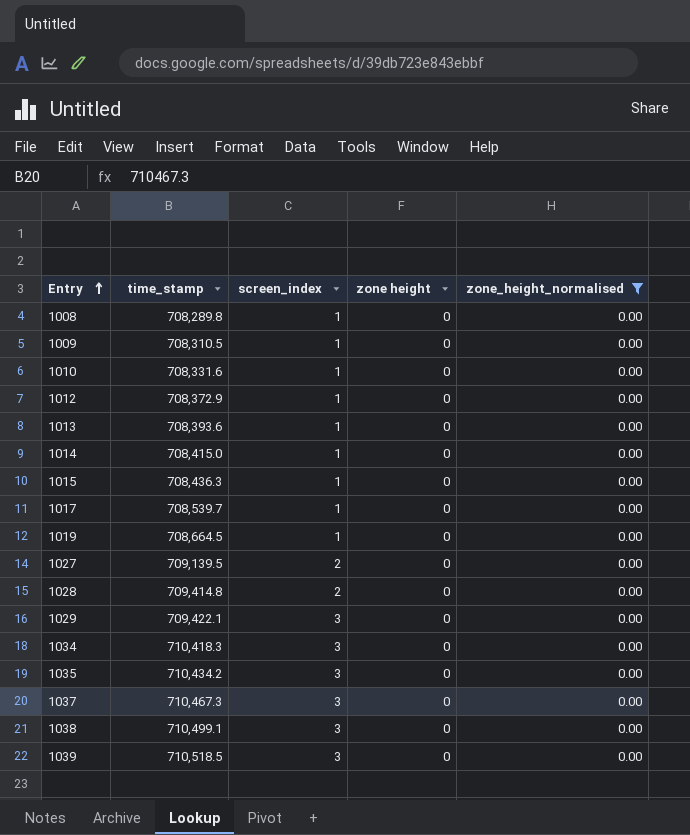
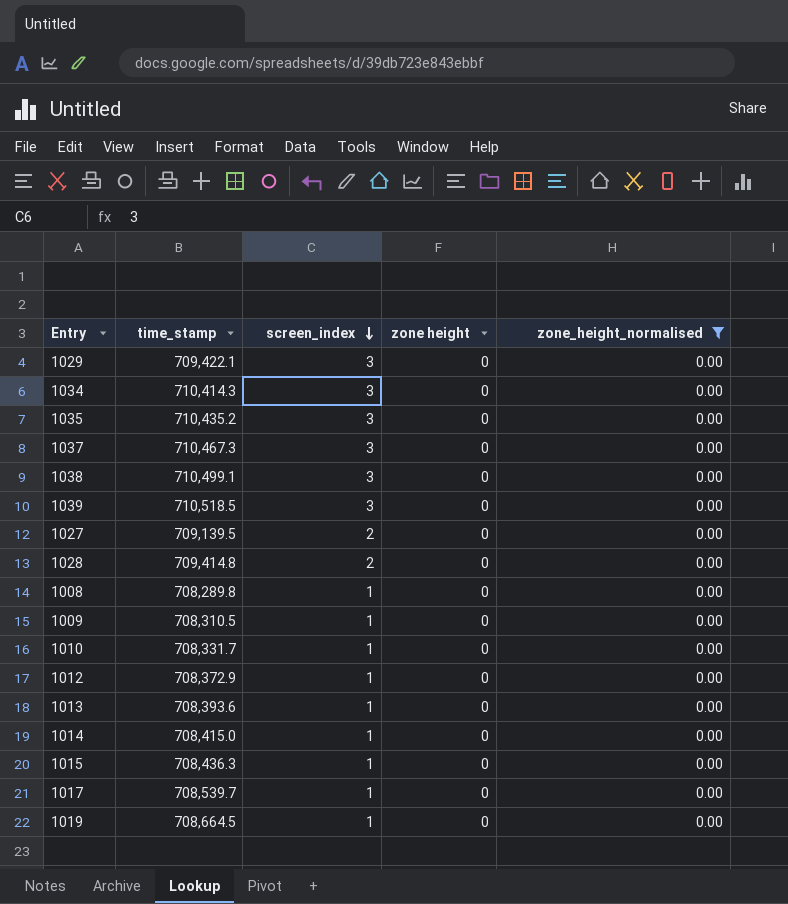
row order: Entry ascending -> screen_index descending
1034 | time_stamp: 710,418.3 -> 710,414.3
1035 | time_stamp: 710,434.2 -> 710,435.2
1010 | time_stamp: 708,331.6 -> 708,331.7

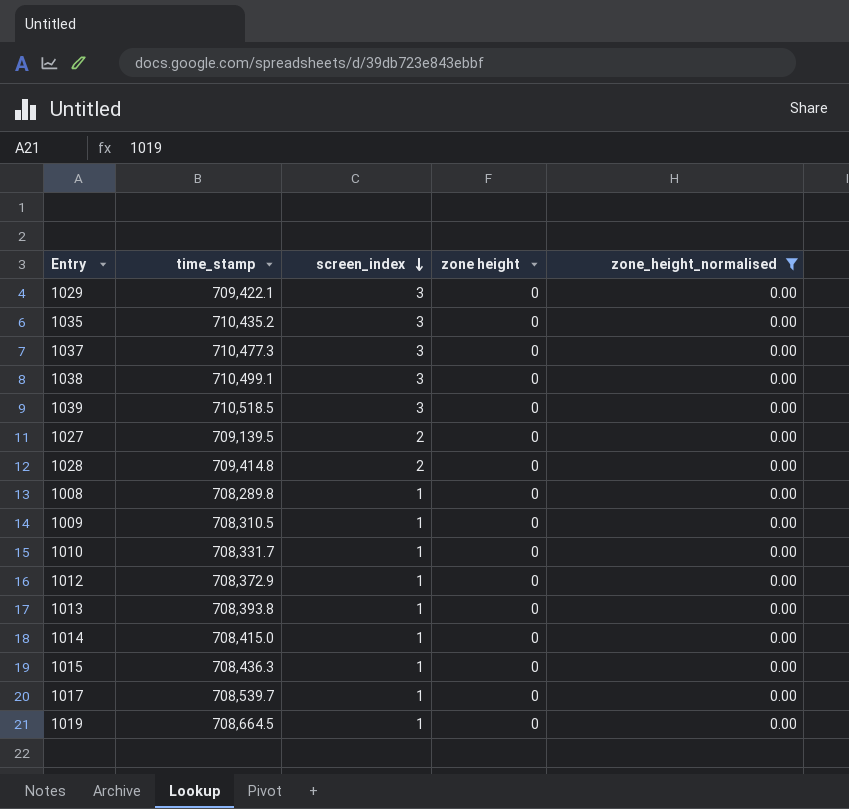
row 1034: 710,414.3 | 3 | 0 | 0.00 -> none
1037 | time_stamp: 710,467.3 -> 710,477.3
1013 | time_stamp: 708,393.6 -> 708,393.8

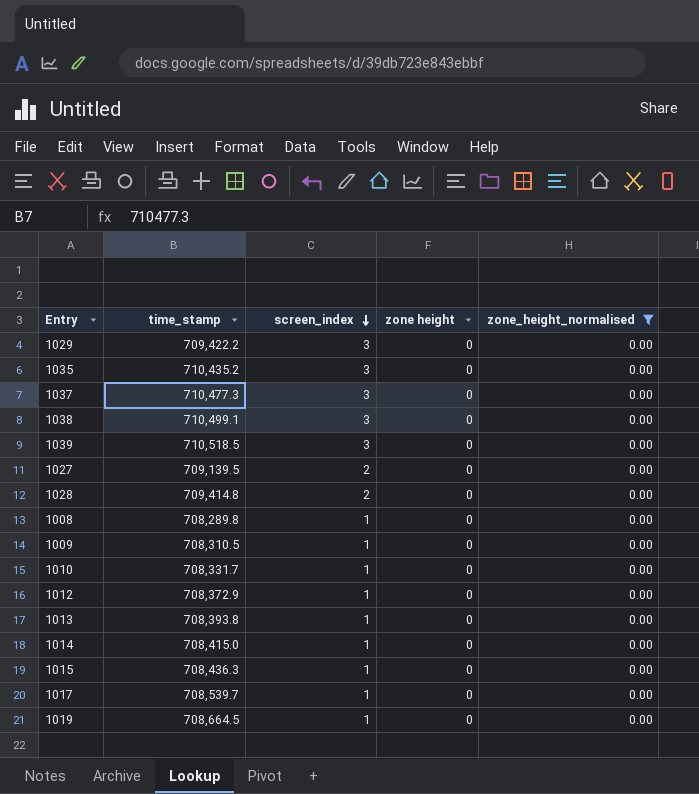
1029 | time_stamp: 709,422.1 -> 709,422.2

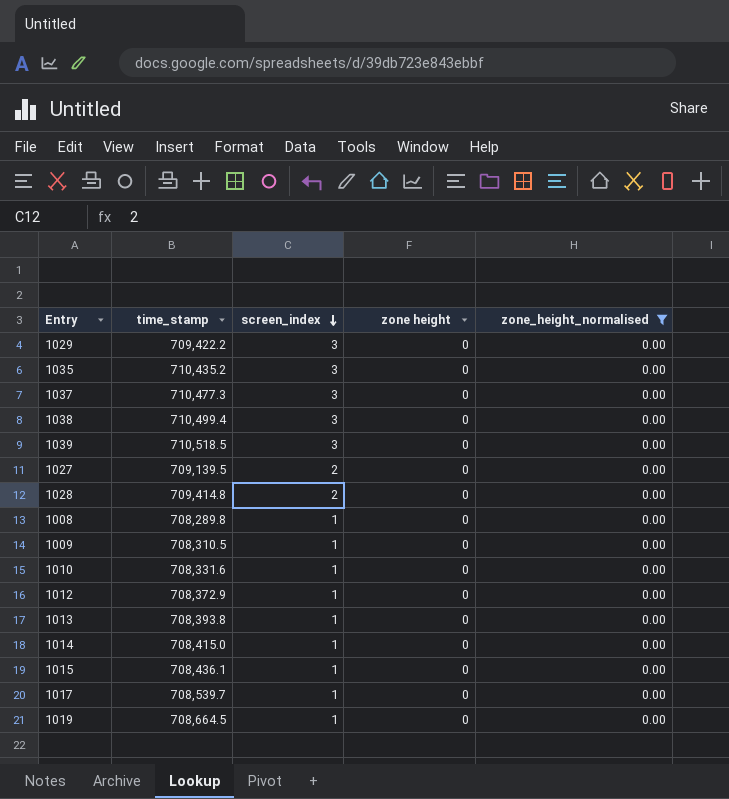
1038 | time_stamp: 710,499.1 -> 710,499.4
1010 | time_stamp: 708,331.7 -> 708,331.6
1015 | time_stamp: 708,436.3 -> 708,436.1

